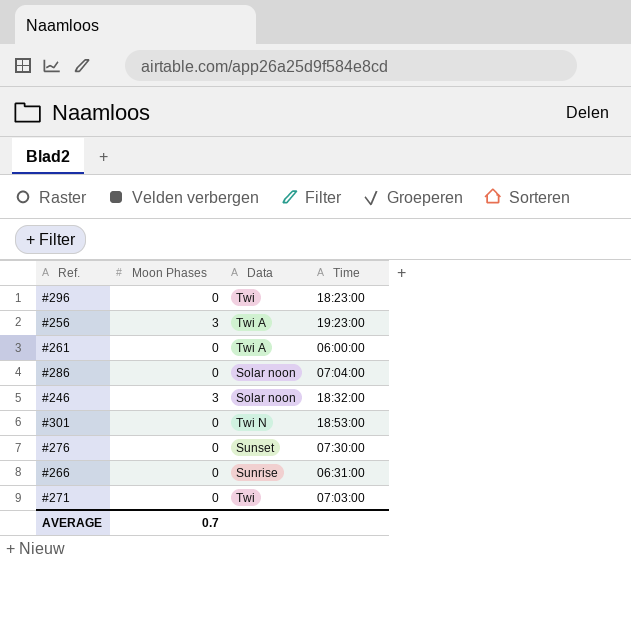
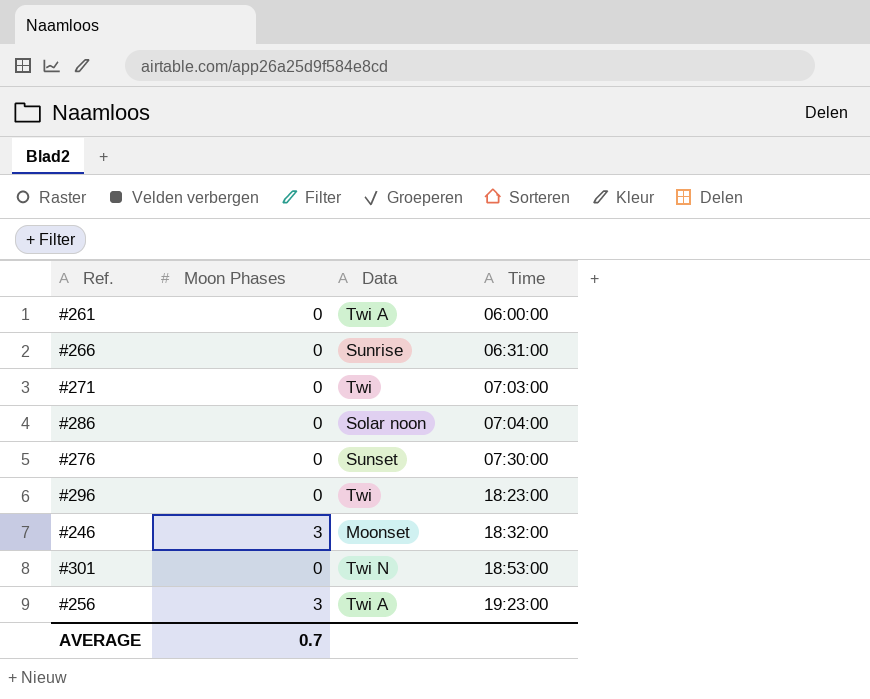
row order: none -> Time ascending
#246 | Data: Solar noon -> Moonset

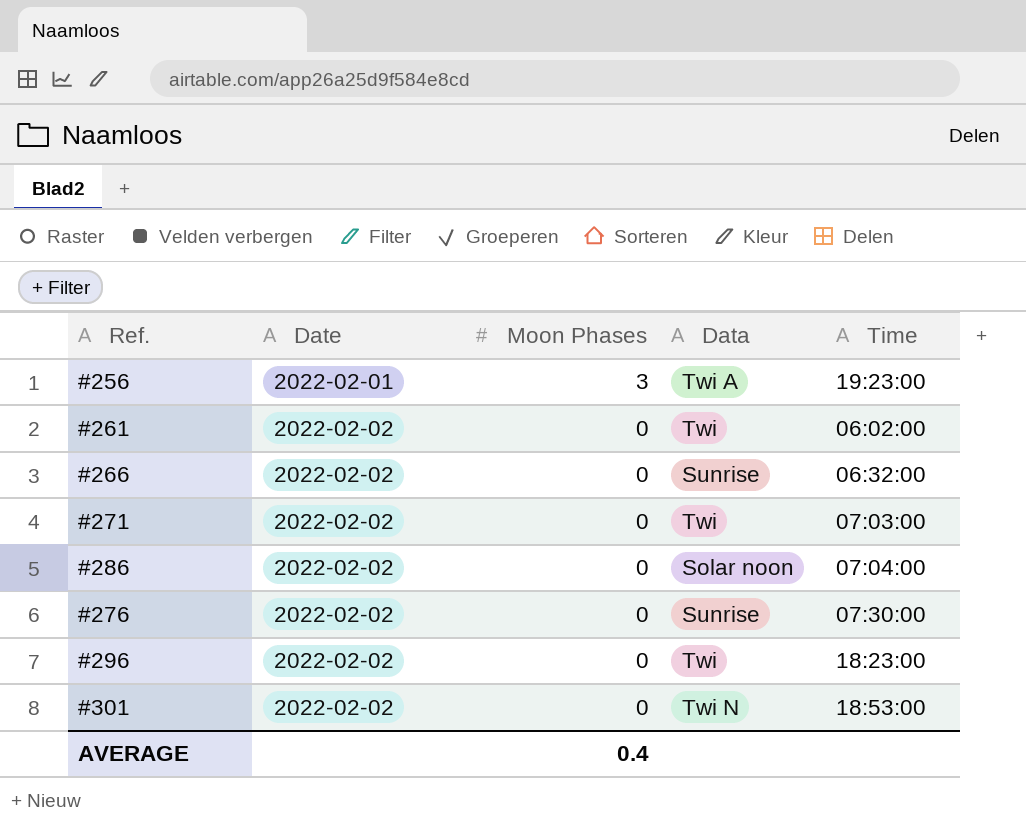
row order: Time ascending -> Date ascending
column Date | position: none -> 2
row #246: 3 | Moonset | 18:32:00 -> none
#261 | Data: Twi A -> Twi
#261 | Time: 06:00:00 -> 06:02:00
#266 | Time: 06:31:00 -> 06:32:00
#276 | Data: Sunset -> Sunrise
AVERAGE | Moon Phases: 0.7 -> 0.4

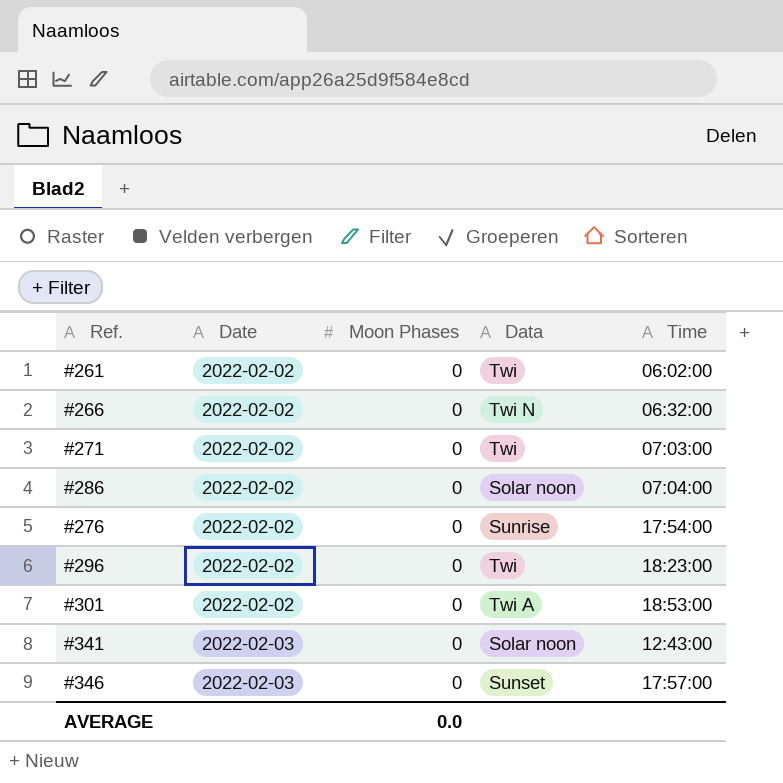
row #256: 2022-02-01 | 3 | Twi A | 19:23:00 -> none
#266 | Data: Sunrise -> Twi N
#276 | Time: 07:30:00 -> 17:54:00
#301 | Data: Twi N -> Twi A
row #341: none -> 2022-02-03 | 0 | Solar noon | 12:43:00
row #346: none -> 2022-02-03 | 0 | Sunset | 17:57:00
AVERAGE | Moon Phases: 0.4 -> 0.0

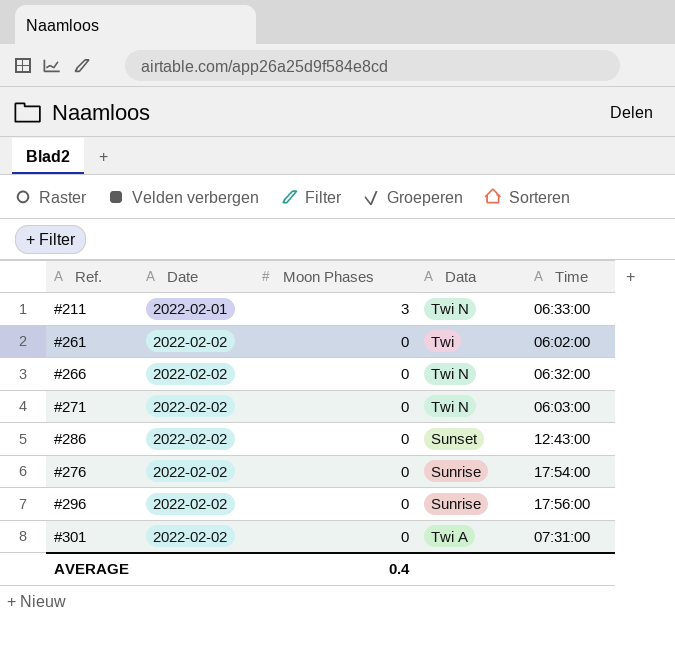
row #341: 2022-02-03 | 0 | Solar noon | 12:43:00 -> none
row #346: 2022-02-03 | 0 | Sunset | 17:57:00 -> none
row #211: none -> 2022-02-01 | 3 | Twi N | 06:33:00
#271 | Data: Twi -> Twi N
#271 | Time: 07:03:00 -> 06:03:00
#286 | Data: Solar noon -> Sunset
#286 | Time: 07:04:00 -> 12:43:00
#296 | Data: Twi -> Sunrise
#296 | Time: 18:23:00 -> 17:56:00
#301 | Time: 18:53:00 -> 07:31:00
AVERAGE | Moon Phases: 0.0 -> 0.4

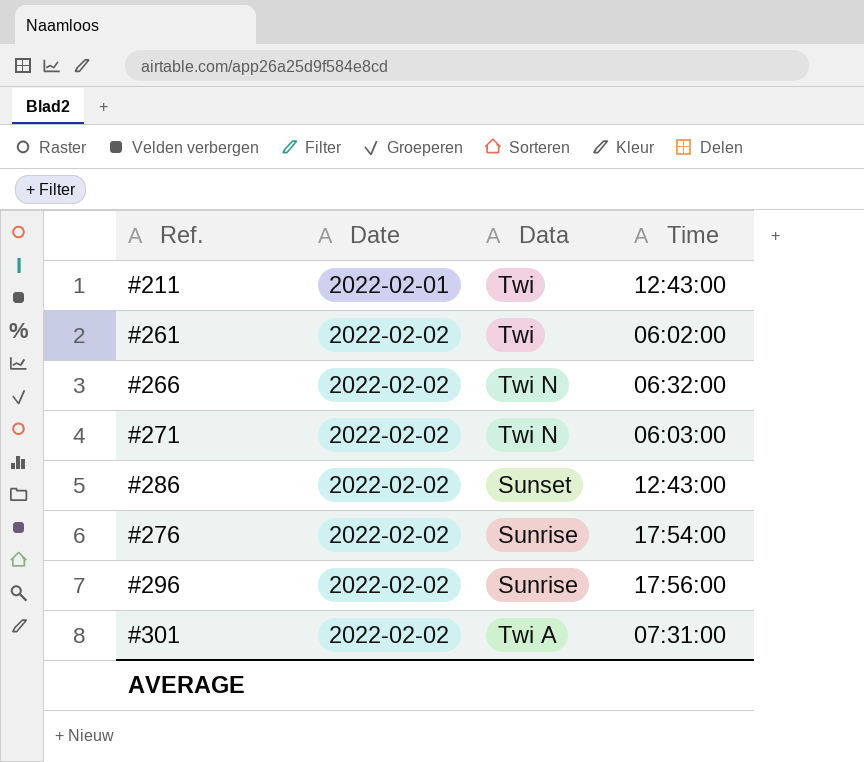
column Moon Phases | position: 3 -> none
#211 | Data: Twi N -> Twi
#211 | Time: 06:33:00 -> 12:43:00

